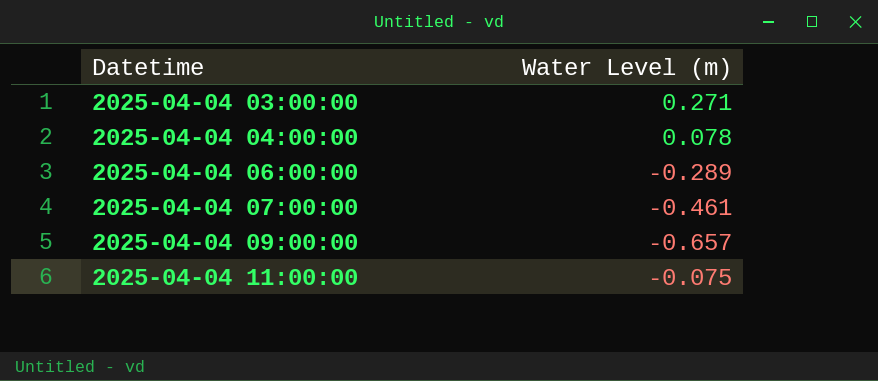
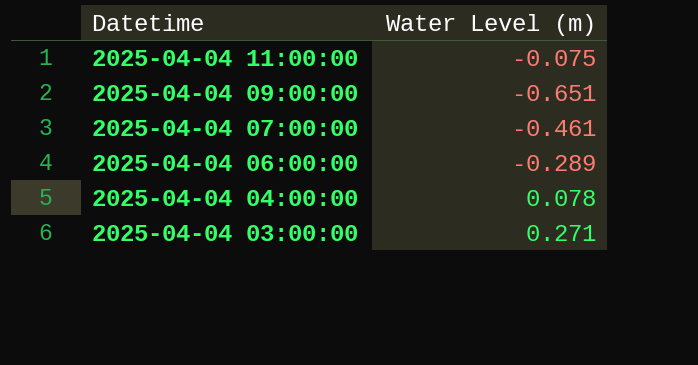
row order: Datetime ascending -> Datetime descending
2025-04-04 09:00:00 | Water Level (m): -0.657 -> -0.651

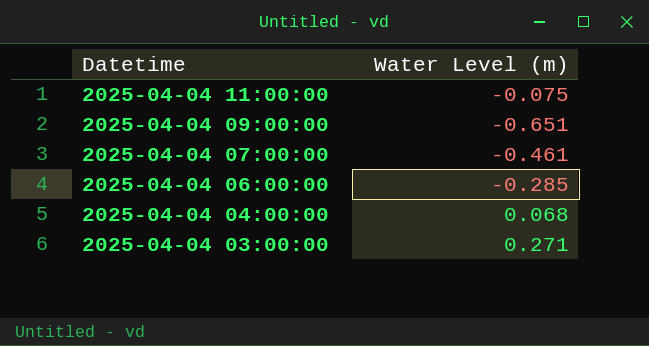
2025-04-04 06:00:00 | Water Level (m): -0.289 -> -0.285
2025-04-04 04:00:00 | Water Level (m): 0.078 -> 0.068

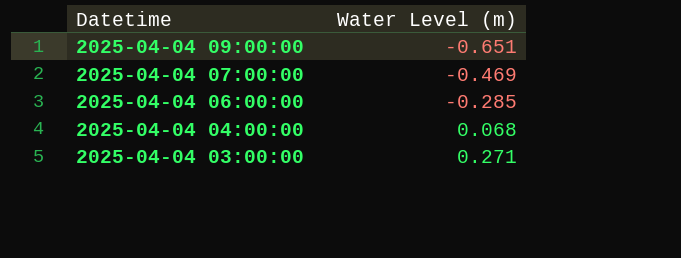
row 2025-04-04 11:00:00: -0.075 -> none
2025-04-04 07:00:00 | Water Level (m): -0.461 -> -0.469

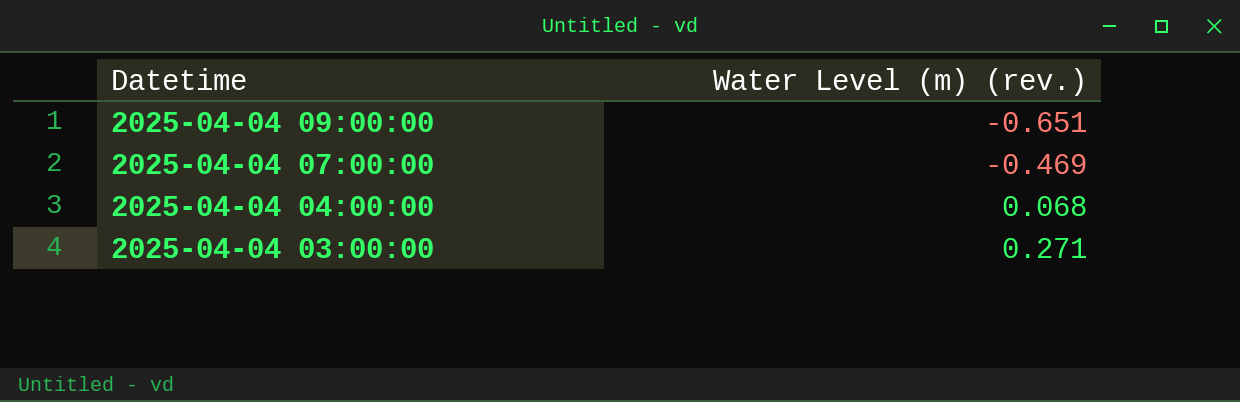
column name: Water Level (m) -> Water Level (m) (rev.)
row 2025-04-04 06:00:00: -0.285 -> none

